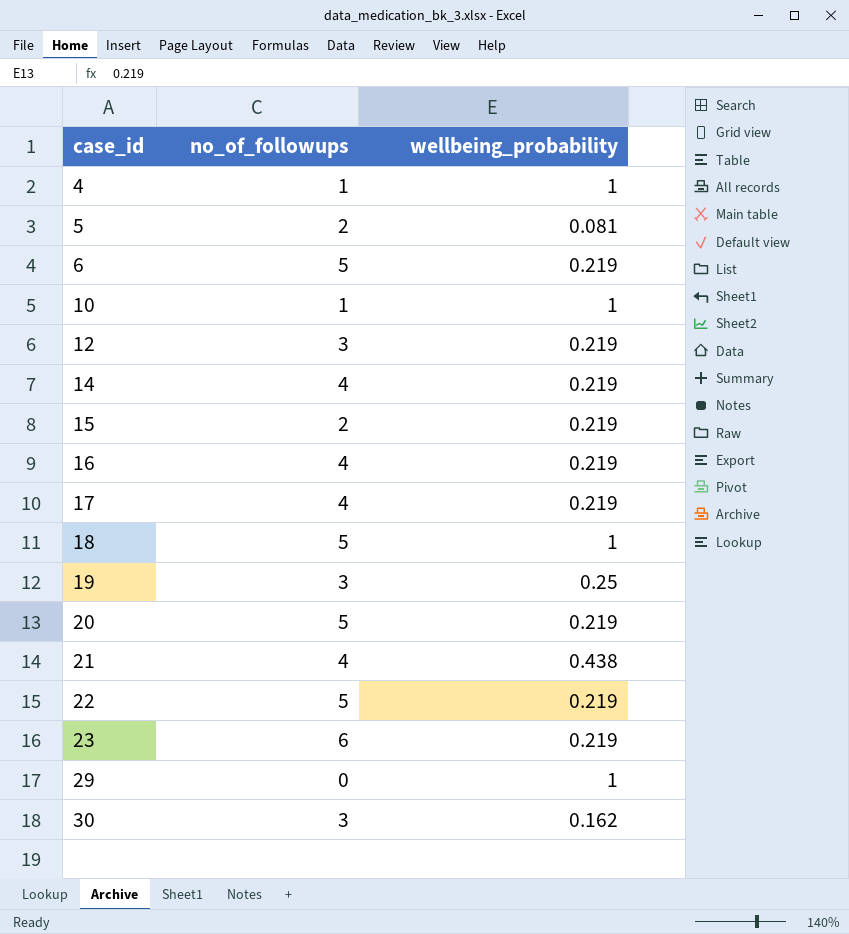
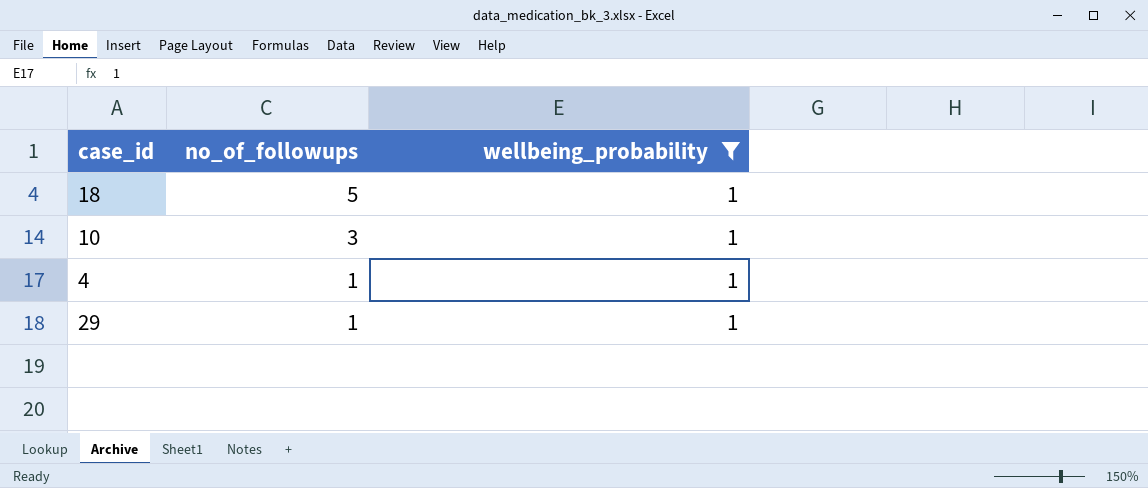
filter: none -> wellbeing_probability = 1
row order: case_id ascending -> no_of_followups descending
10 | no_of_followups: 1 -> 3
29 | no_of_followups: 0 -> 1

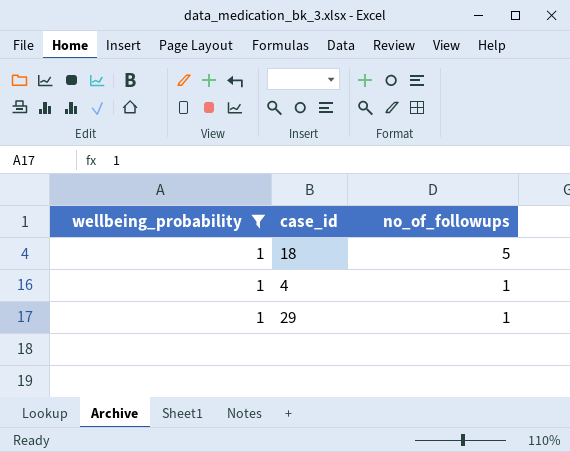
column wellbeing_probability | position: 3 -> 1
row 10: 3 | 1 -> none

